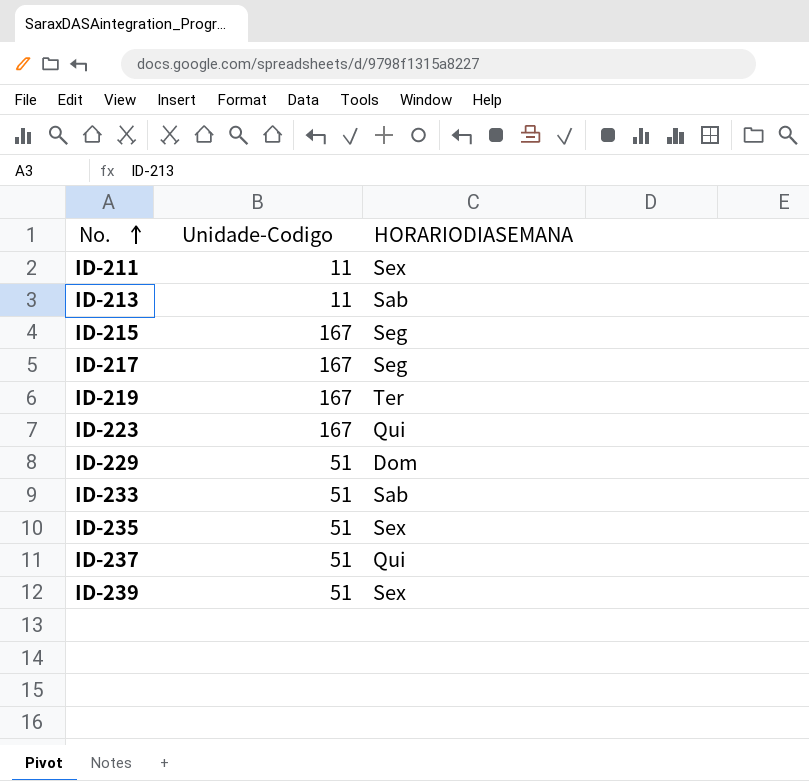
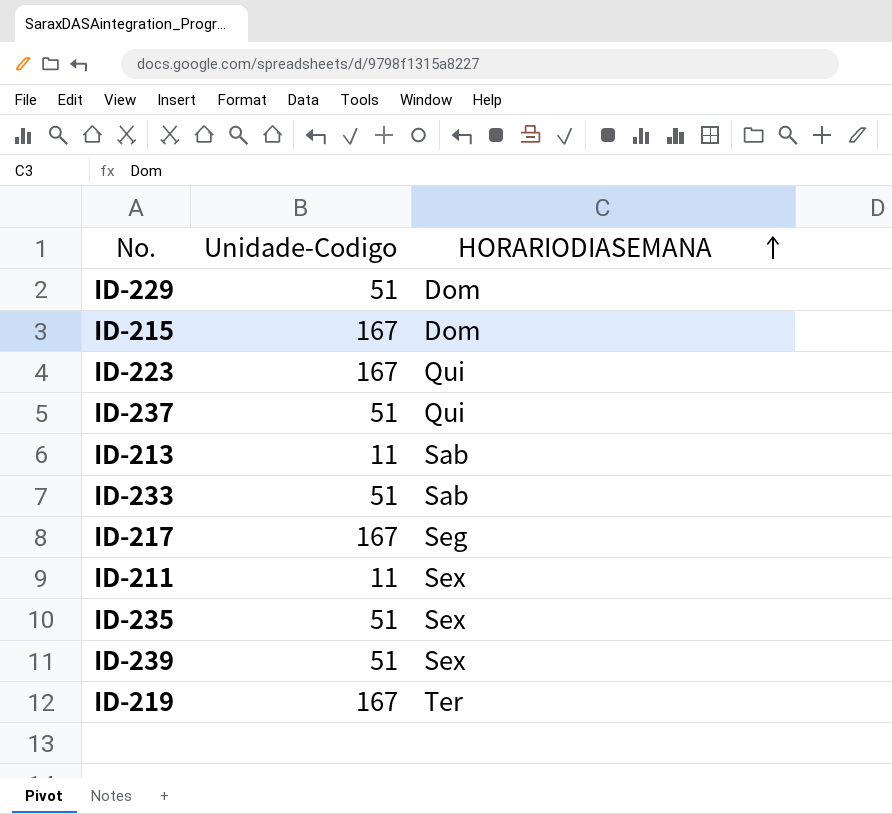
row order: No. ascending -> HORARIODIASEMANA ascending
ID-215 | HORARIODIASEMANA: Seg -> Dom

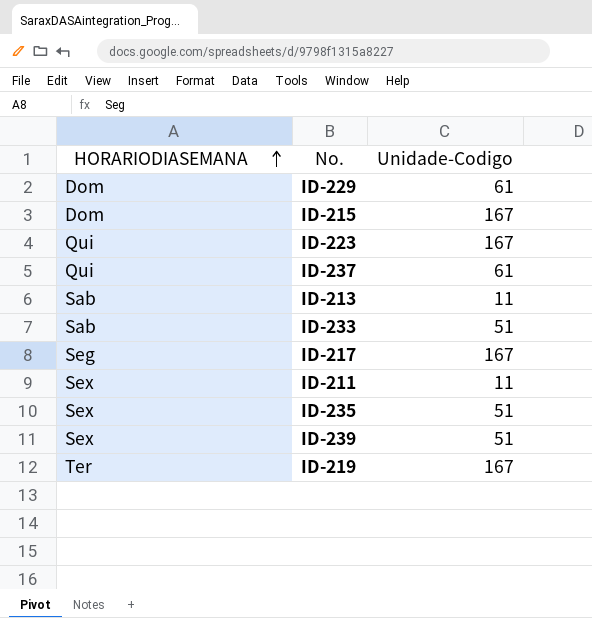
column HORARIODIASEMANA | position: 3 -> 1
ID-229 | Unidade-Codigo: 51 -> 61
ID-237 | Unidade-Codigo: 51 -> 61

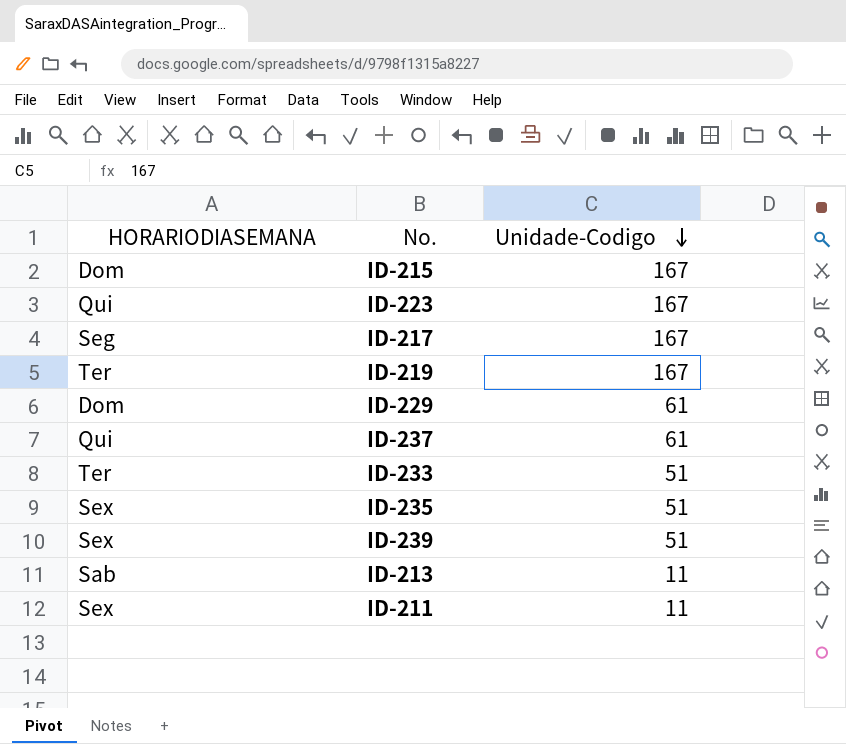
row order: HORARIODIASEMANA ascending -> Unidade-Codigo descending
ID-233 | HORARIODIASEMANA: Sab -> Ter

